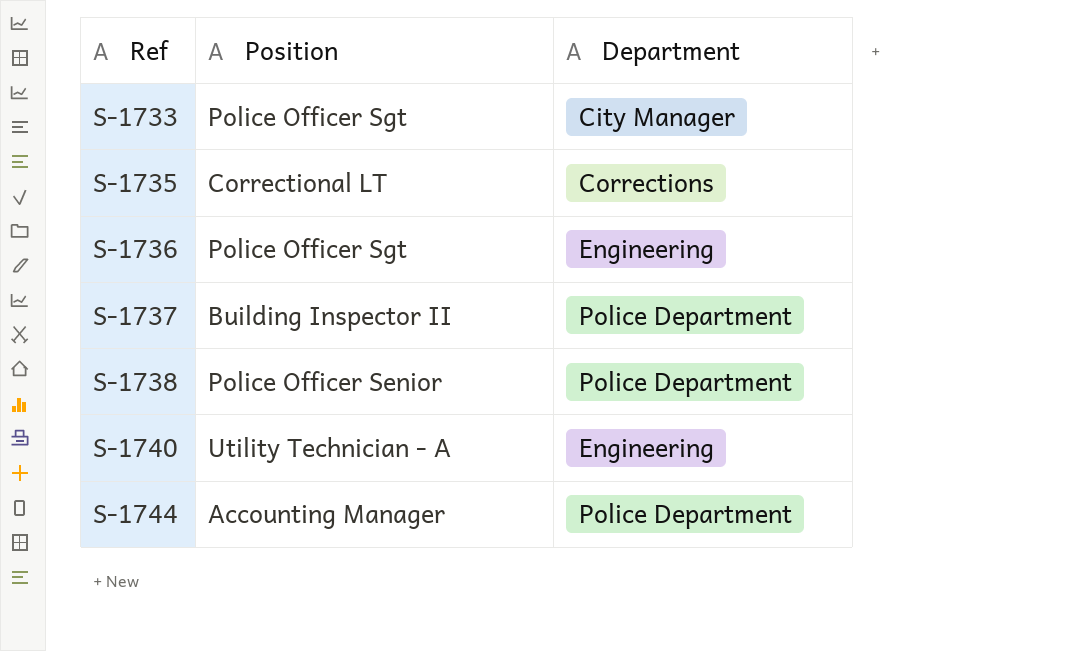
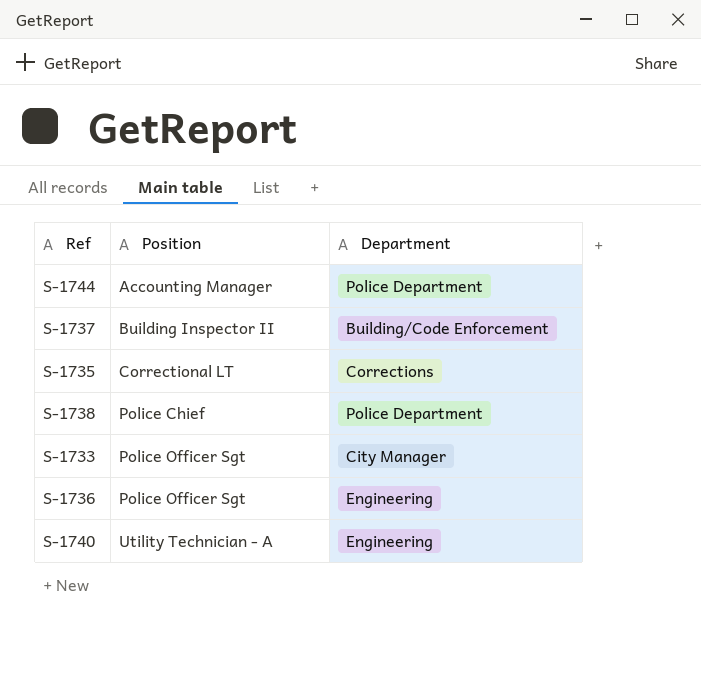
row order: Ref ascending -> Position ascending
S-1737 | Department: Police Department -> Building/Code Enforcement
S-1738 | Position: Police Officer Senior -> Police Chief

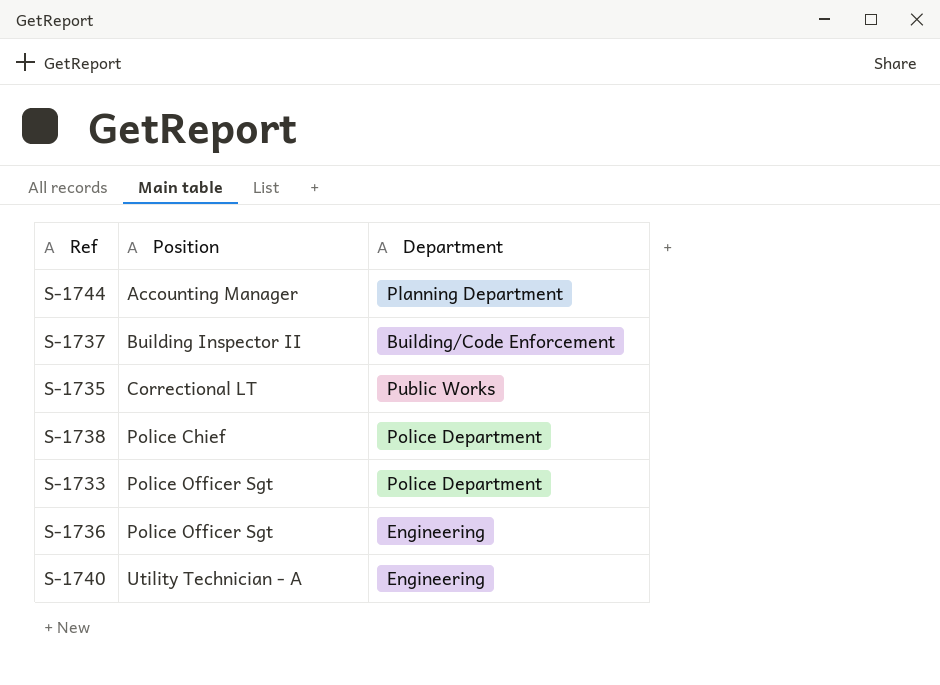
S-1744 | Department: Police Department -> Planning Department
S-1735 | Department: Corrections -> Public Works
S-1733 | Department: City Manager -> Police Department

